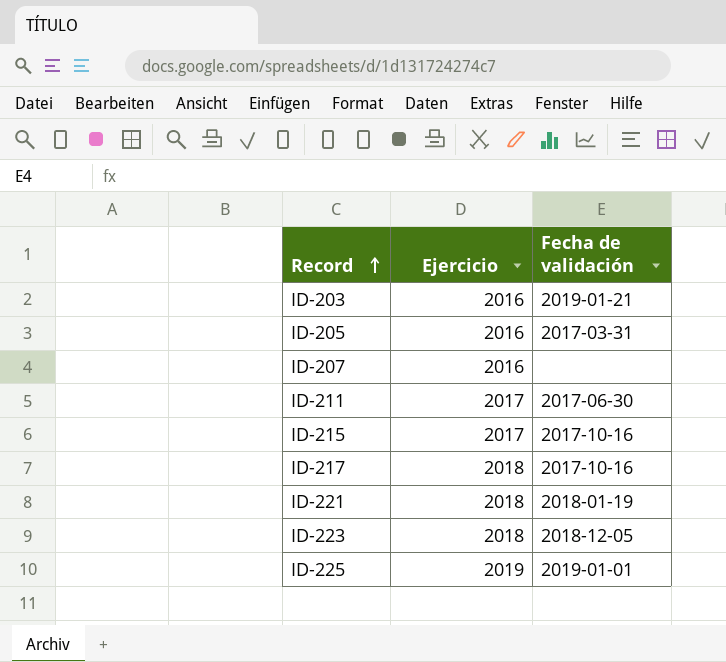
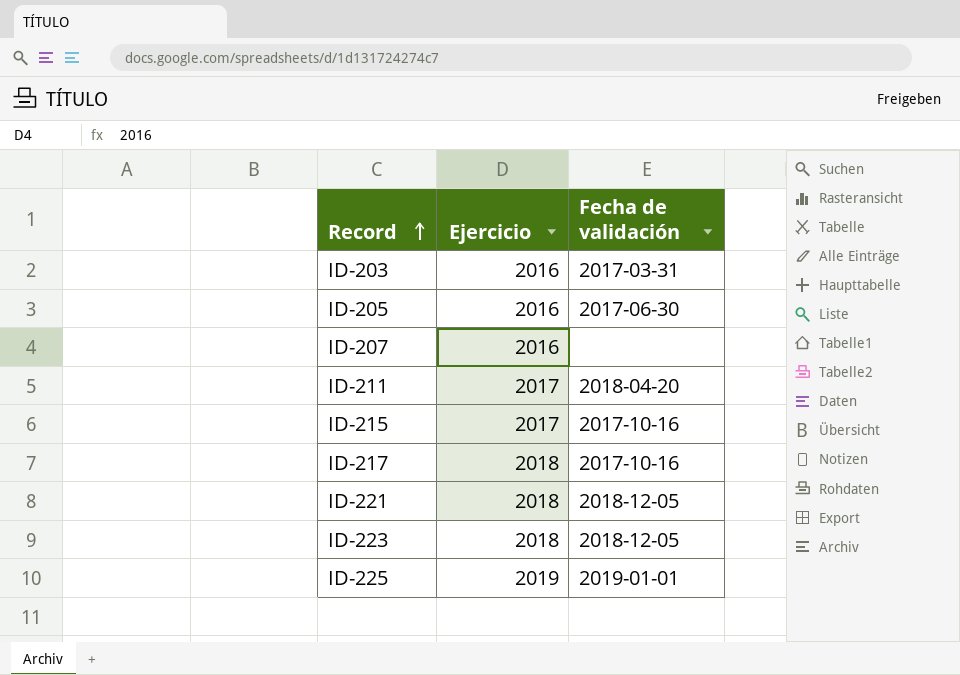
ID-203 | Fecha de validación: 2019-01-21 -> 2017-03-31
ID-205 | Fecha de validación: 2017-03-31 -> 2017-06-30
ID-211 | Fecha de validación: 2017-06-30 -> 2018-04-20
ID-221 | Fecha de validación: 2018-01-19 -> 2018-12-05

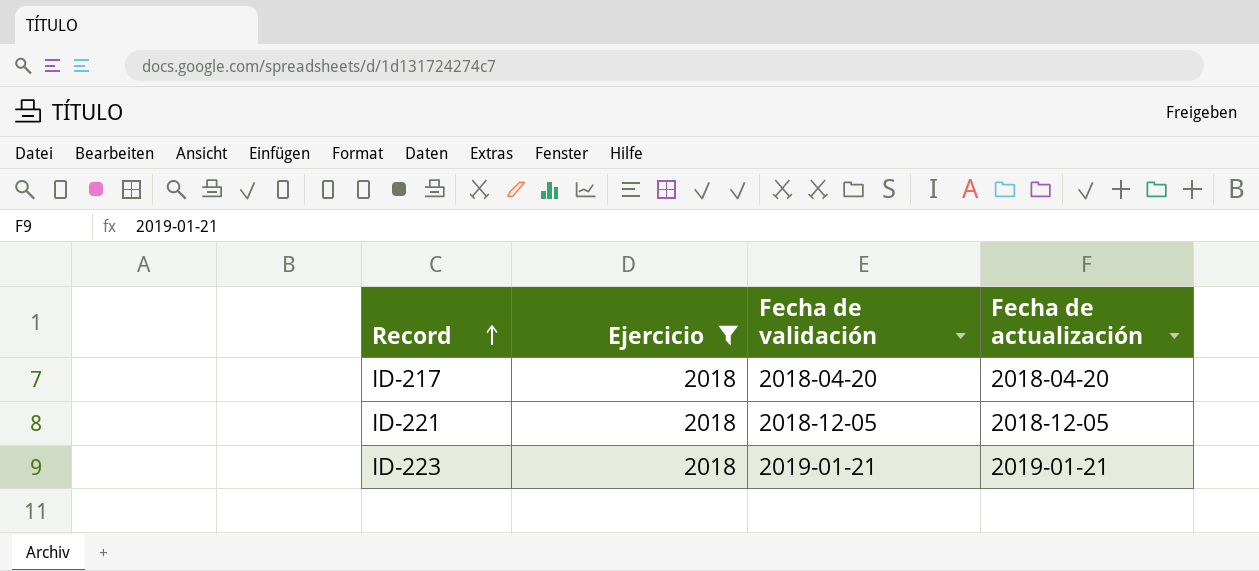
filter: none -> Ejercicio = 2018
column Fecha de actualización | position: none -> 4
ID-217 | Fecha de validación: 2017-10-16 -> 2018-04-20
ID-223 | Fecha de validación: 2018-12-05 -> 2019-01-21

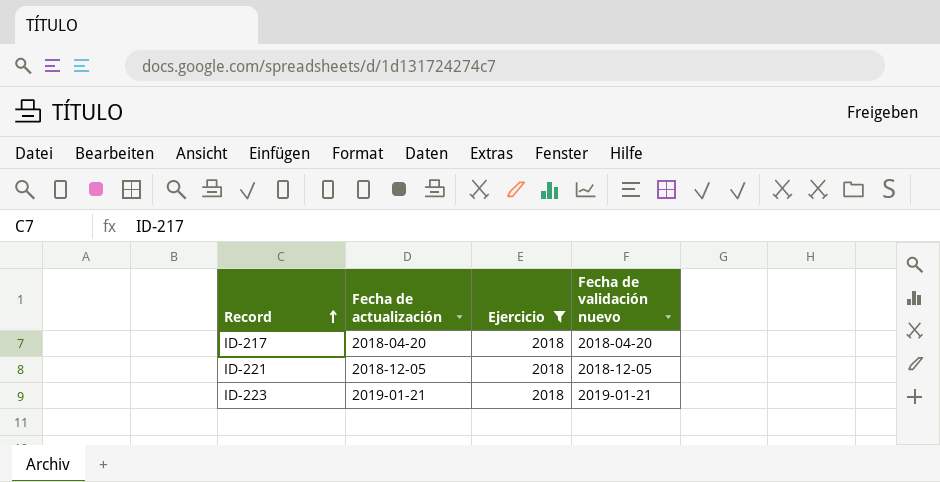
column Fecha de actualización | position: 4 -> 2
column name: Fecha de validación -> Fecha de validación nuevo

